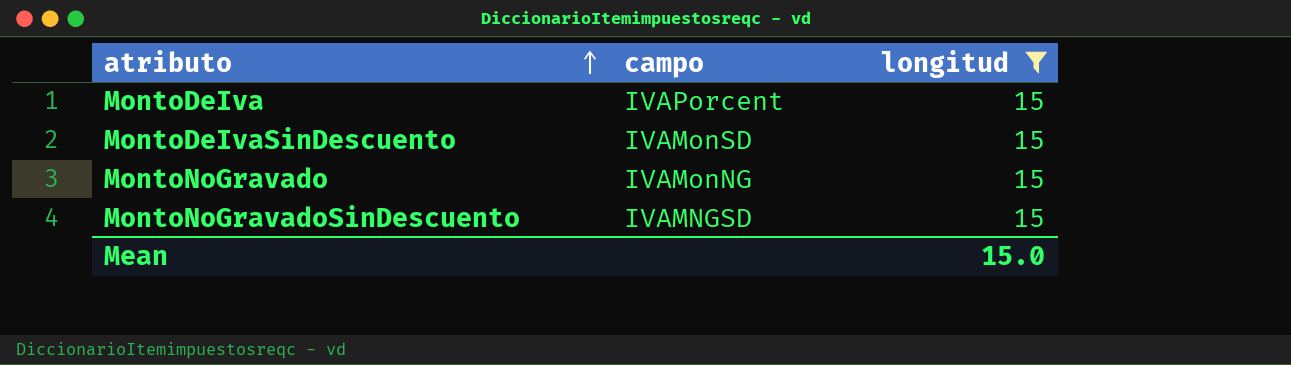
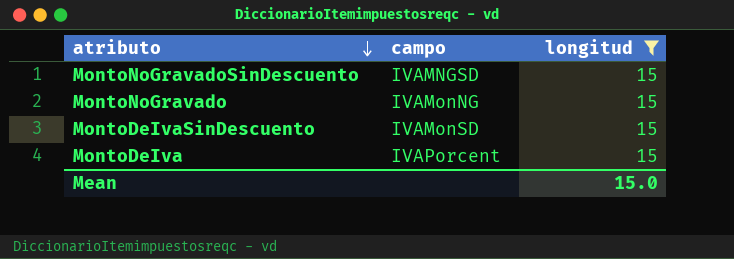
row order: atributo ascending -> atributo descending

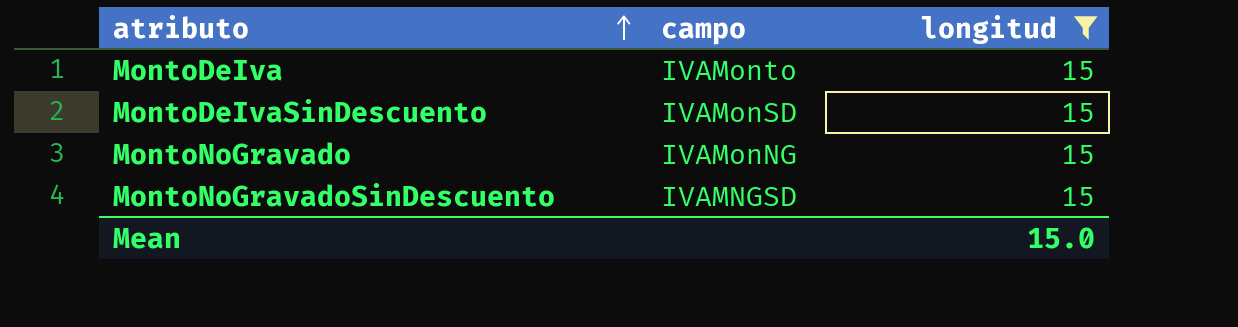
row order: atributo descending -> atributo ascending
MontoDeIva | campo: IVAPorcent -> IVAMonto

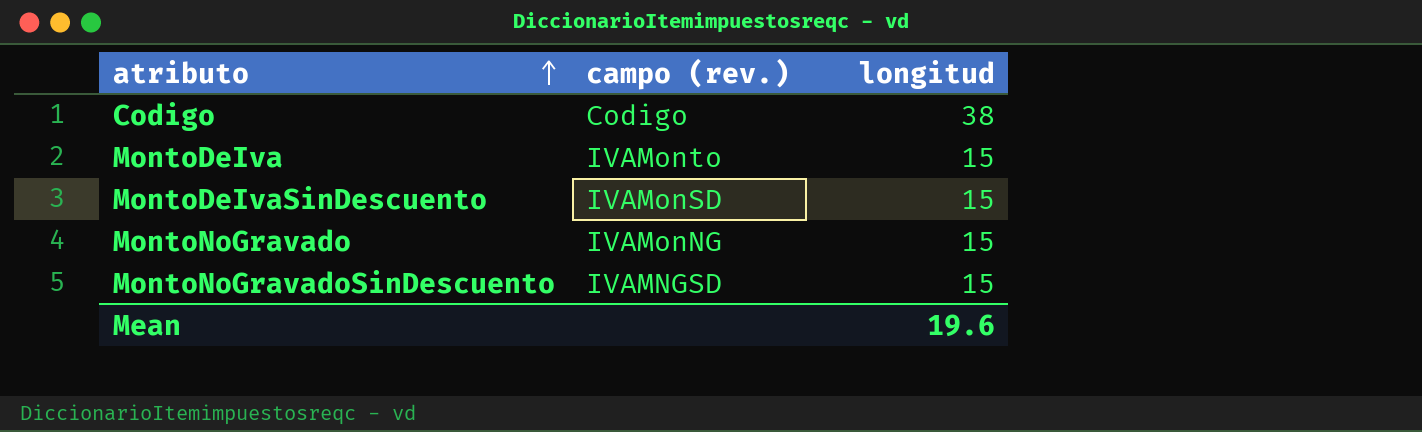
filter: longitud = 15 -> none
column name: campo -> campo (rev.)
Mean | longitud: 15.0 -> 19.6

